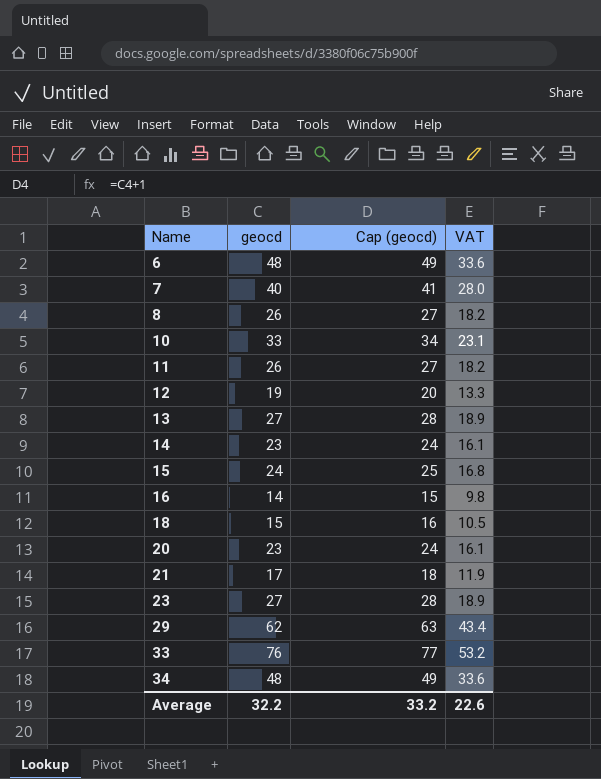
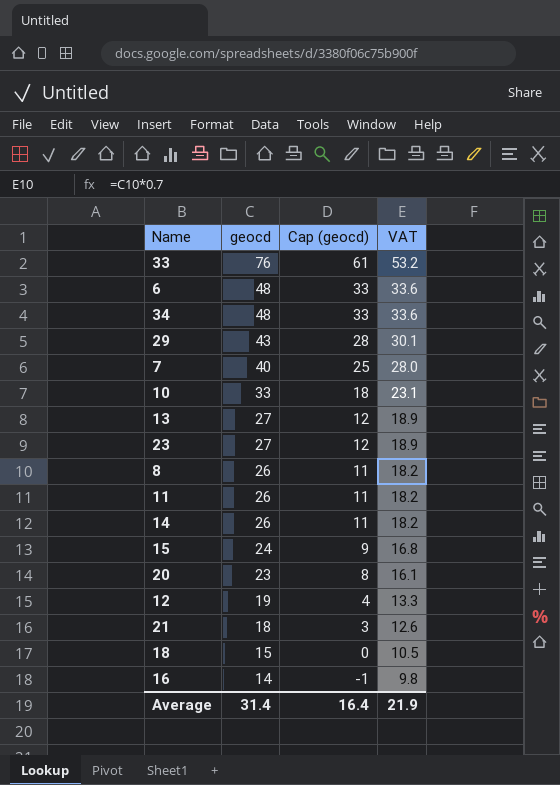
row order: Name ascending -> geocd descending
column Cap (geocd) | formula: [geocd] + 1 -> [geocd] - 15
29 | geocd: 62 -> 43
29 | VAT: 43.4 -> 30.1
14 | geocd: 23 -> 26
14 | VAT: 16.1 -> 18.2
21 | geocd: 17 -> 18
21 | VAT: 11.9 -> 12.6
Average | geocd: 32.2 -> 31.4
Average | Cap (geocd): 33.2 -> 16.4
Average | VAT: 22.6 -> 21.9

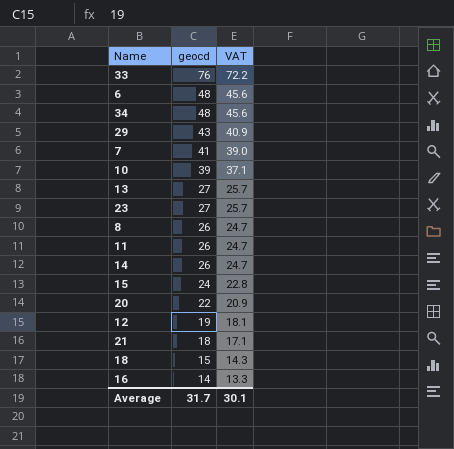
column Cap (geocd) | formula: [geocd] - 15 -> none
column VAT | formula: [geocd] * 0.7 -> [geocd] * 0.95
7 | geocd: 40 -> 41
10 | geocd: 33 -> 39
20 | geocd: 23 -> 22
Average | geocd: 31.4 -> 31.7
Average | VAT: 21.9 -> 30.1

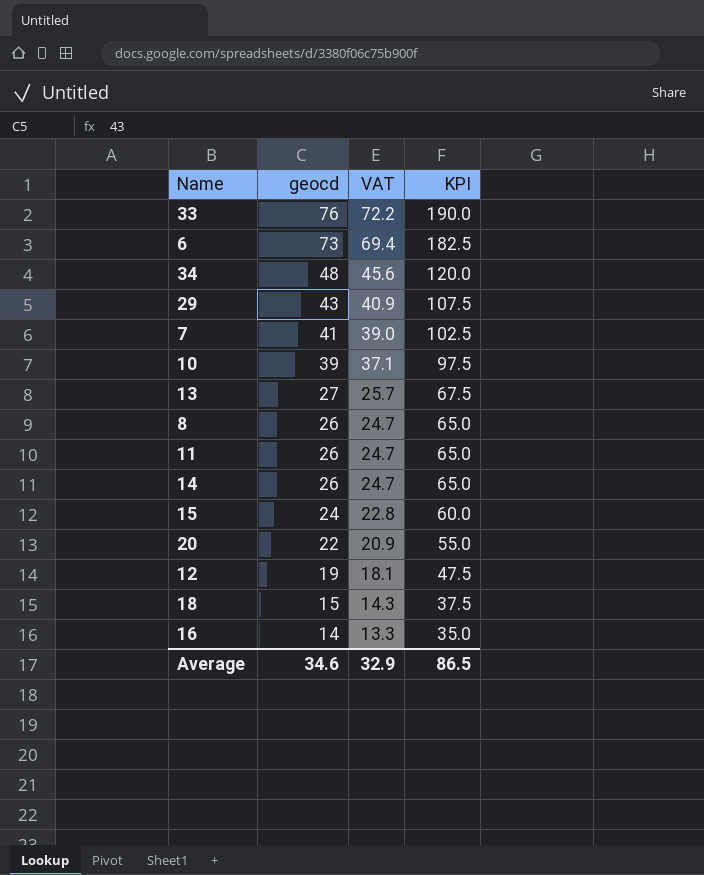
column KPI | formula: none -> [geocd] * 2.5
row 23: 27 | 25.7 -> none
row 21: 18 | 17.1 -> none
6 | geocd: 48 -> 73
6 | VAT: 45.6 -> 69.4
Average | geocd: 31.7 -> 34.6
Average | VAT: 30.1 -> 32.9

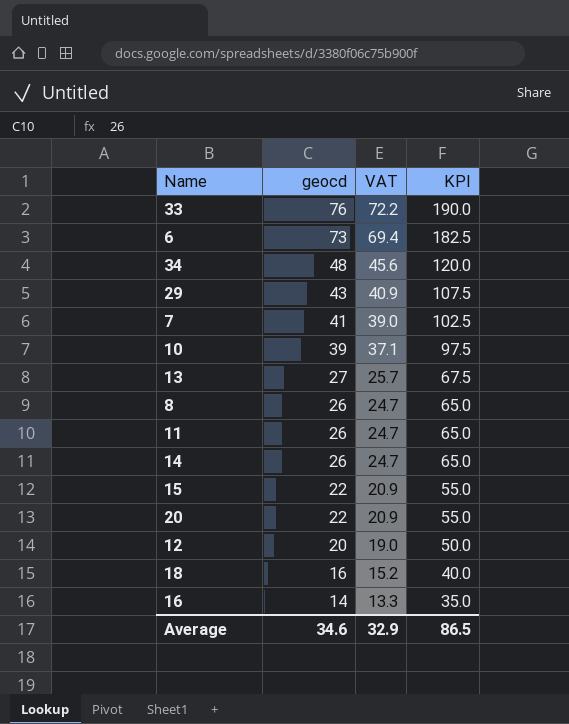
15 | geocd: 24 -> 22
15 | VAT: 22.8 -> 20.9
15 | KPI: 60.0 -> 55.0
12 | geocd: 19 -> 20
12 | VAT: 18.1 -> 19.0
12 | KPI: 47.5 -> 50.0
18 | geocd: 15 -> 16
18 | VAT: 14.3 -> 15.2
18 | KPI: 37.5 -> 40.0

